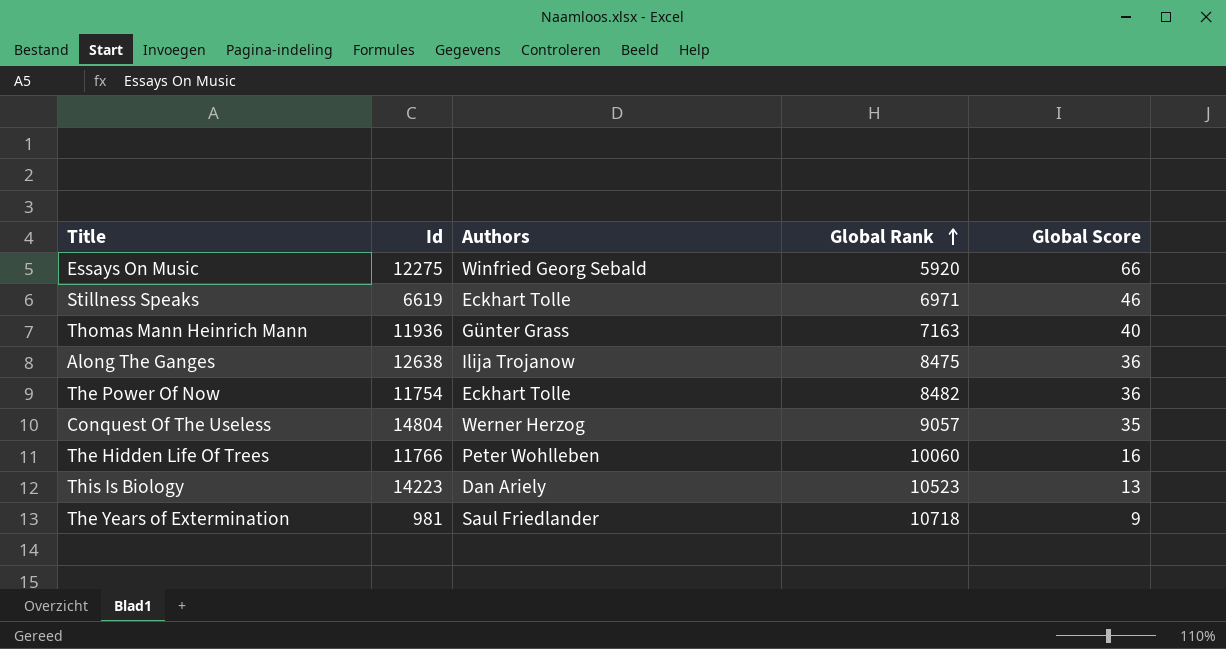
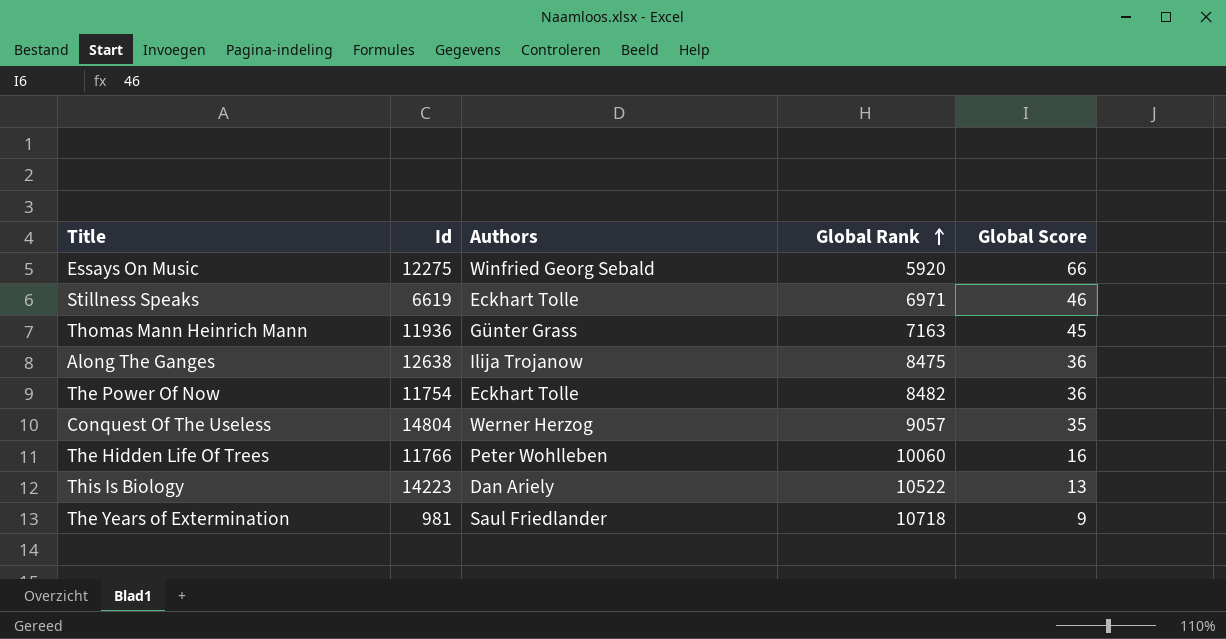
Thomas Mann Heinrich Mann | Global Score: 40 -> 45
This Is Biology | Global Rank: 10523 -> 10522

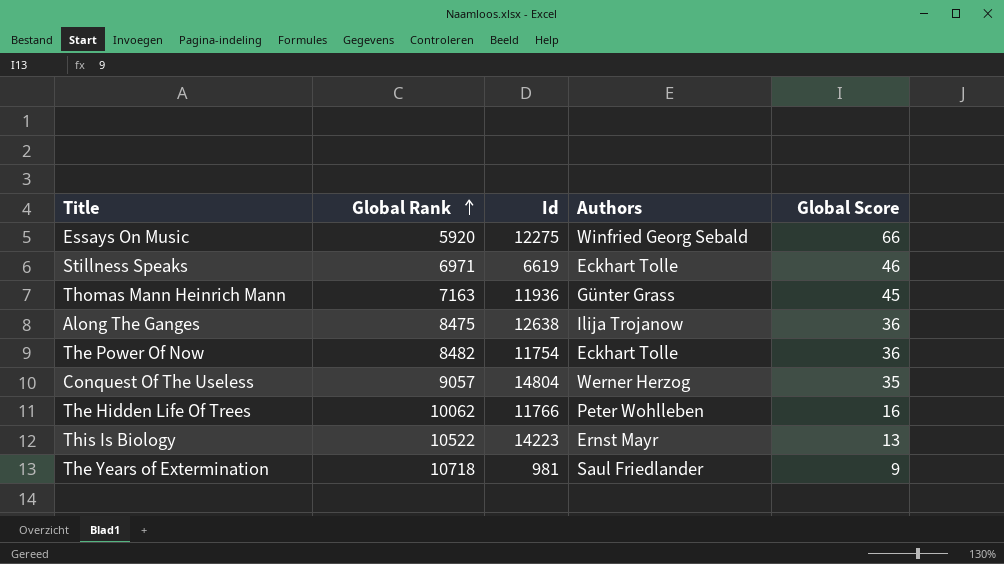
column Global Rank | position: 4 -> 2
The Hidden Life Of Trees | Global Rank: 10060 -> 10062
This Is Biology | Authors: Dan Ariely -> Ernst Mayr

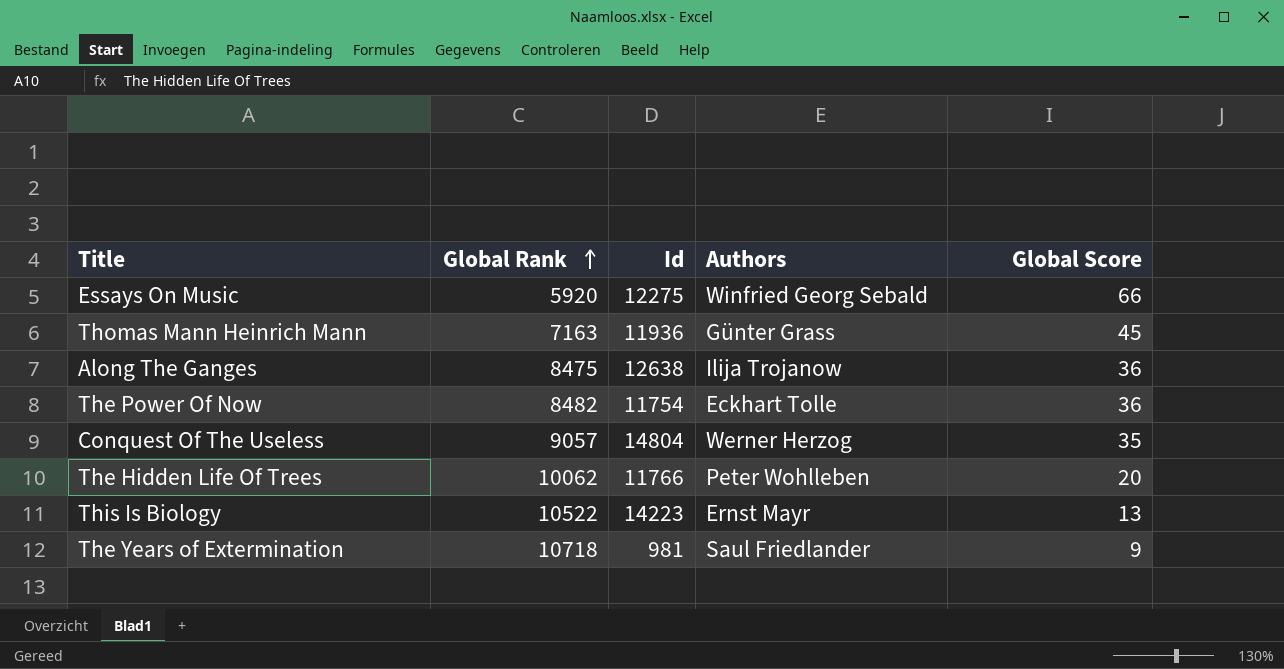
row Stillness Speaks: 6971 | 6619 | Eckhart Tolle | 46 -> none
The Hidden Life Of Trees | Global Score: 16 -> 20

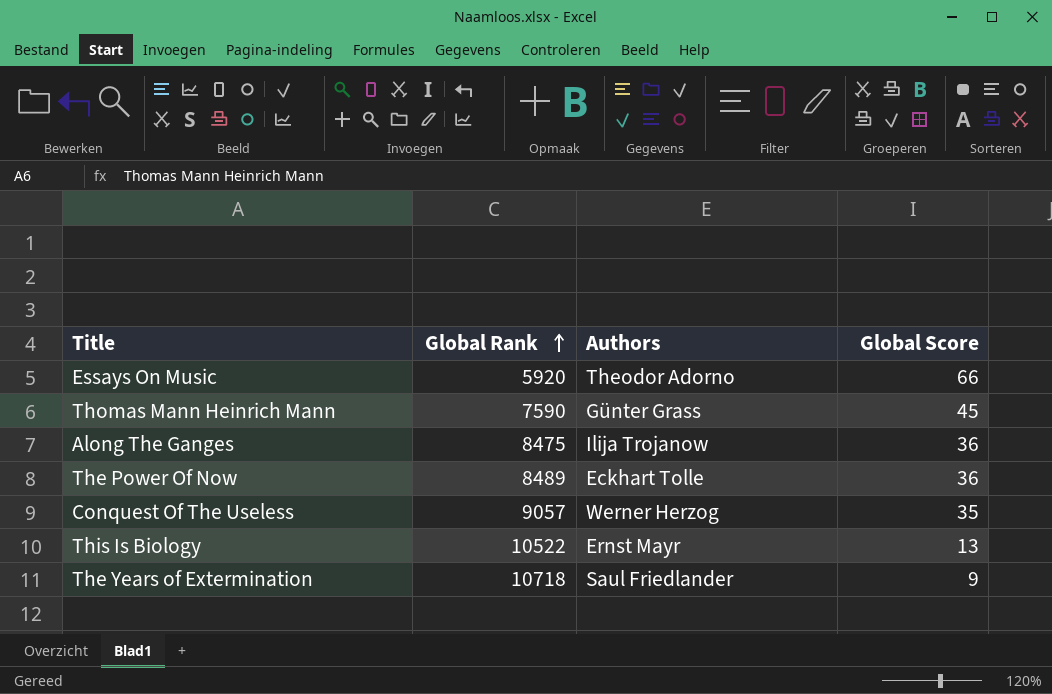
column Id | position: 3 -> none
row The Hidden Life Of Trees: 10062 | 11766 | Peter Wohlleben | 20 -> none
Essays On Music | Authors: Winfried Georg Sebald -> Theodor Adorno
Thomas Mann Heinrich Mann | Global Rank: 7163 -> 7590
The Power Of Now | Global Rank: 8482 -> 8489

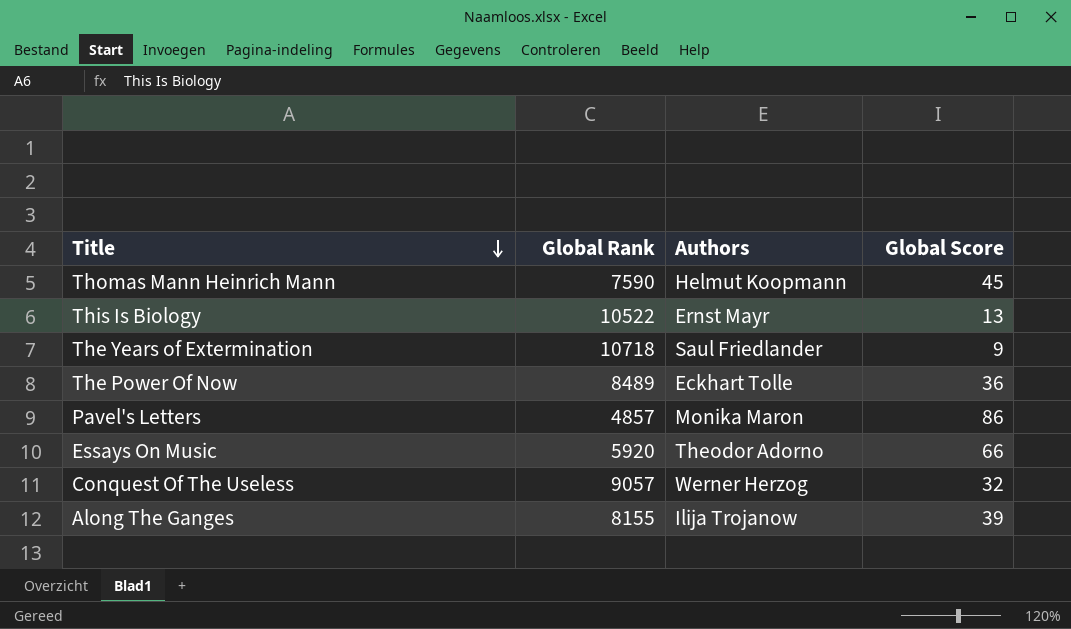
row order: Global Rank ascending -> Title descending
Thomas Mann Heinrich Mann | Authors: Günter Grass -> Helmut Koopmann
row Pavel's Letters: none -> 4857 | Monika Maron | 86
Conquest Of The Useless | Global Score: 35 -> 32
Along The Ganges | Global Rank: 8475 -> 8155
Along The Ganges | Global Score: 36 -> 39

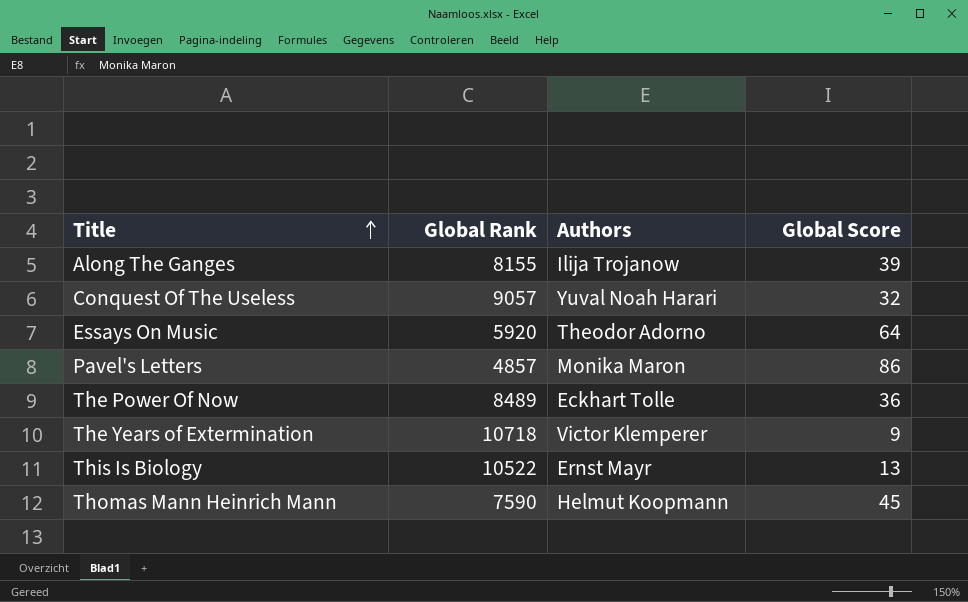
row order: Title descending -> Title ascending
Conquest Of The Useless | Authors: Werner Herzog -> Yuval Noah Harari
Essays On Music | Global Score: 66 -> 64
The Years of Extermination | Authors: Saul Friedlander -> Victor Klemperer

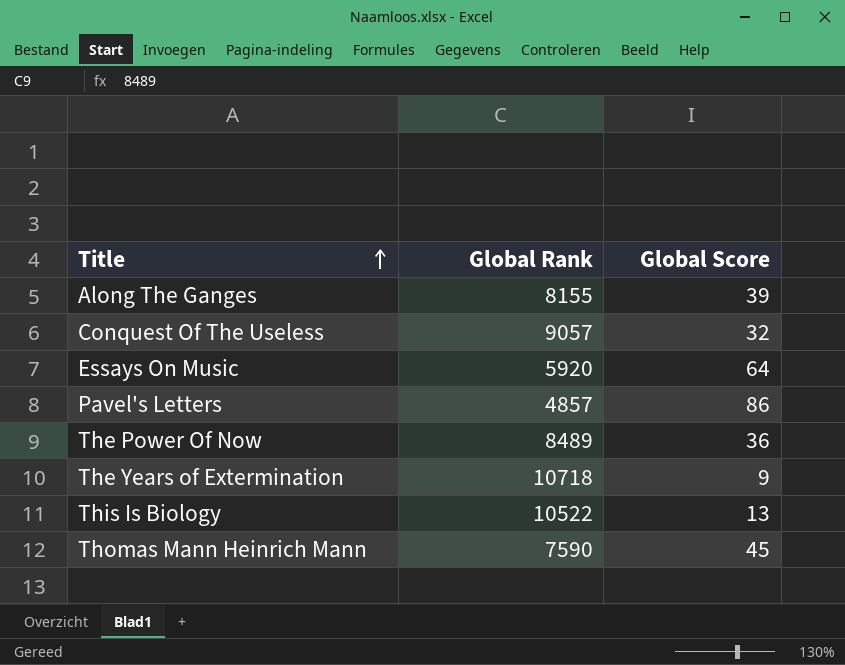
column Authors | position: 3 -> none

